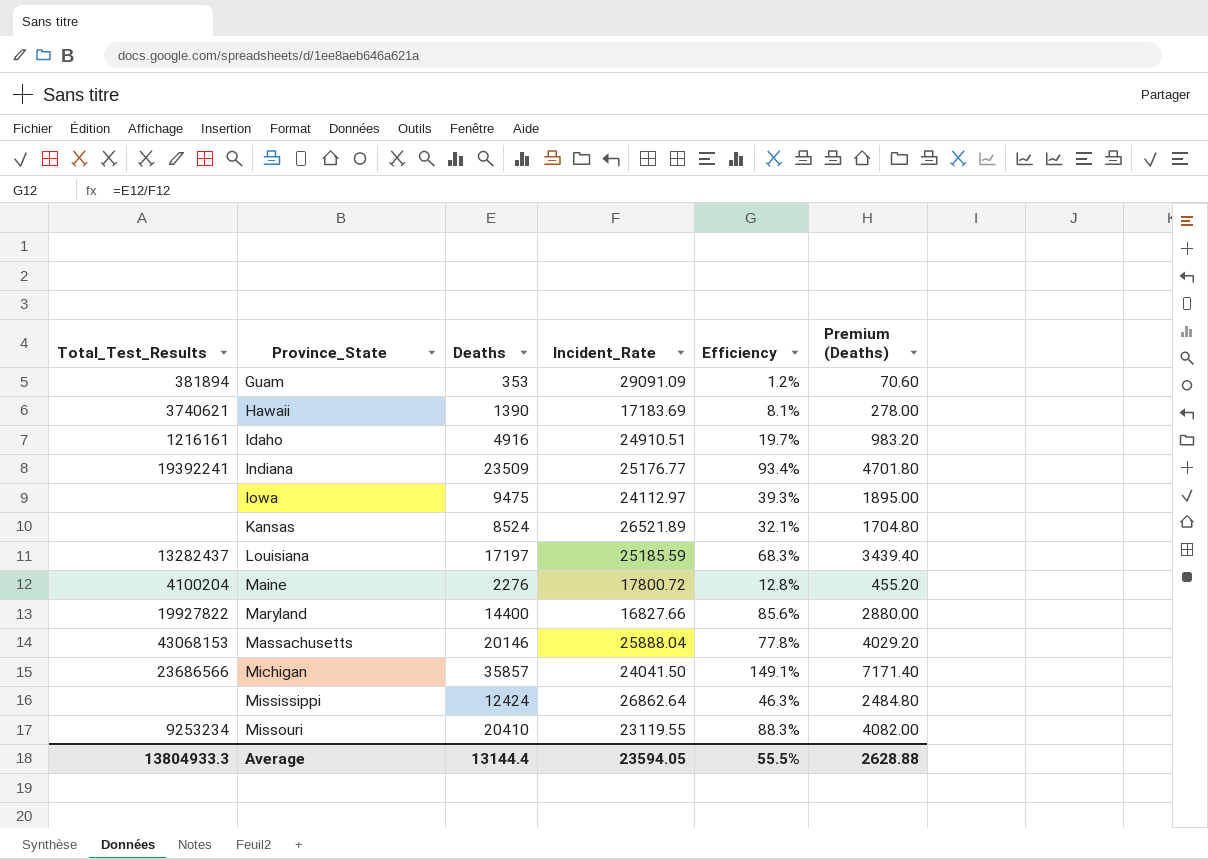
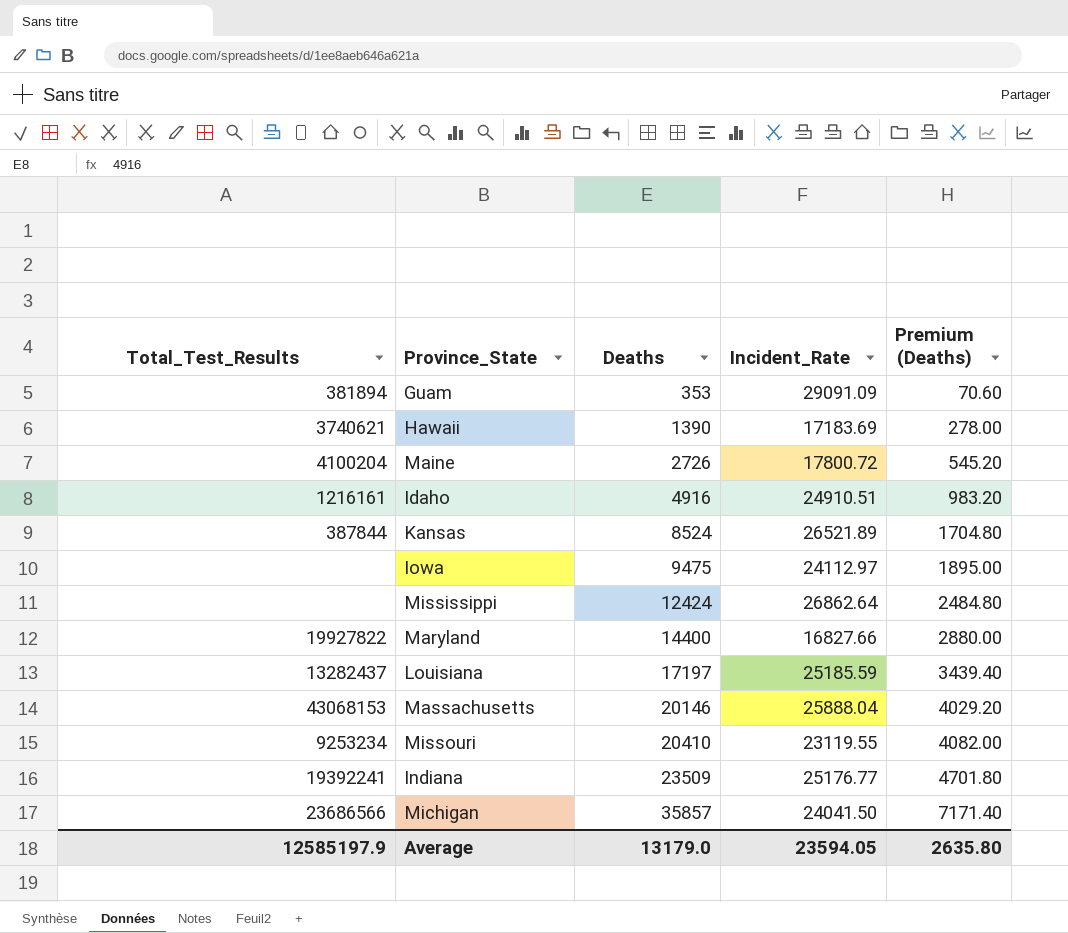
row order: Province_State ascending -> Deaths ascending
column Efficiency | formula: [Deaths] / [Incident_Rate] -> none
Maine | Deaths: 2276 -> 2726
Maine | Premium (Deaths): 455.20 -> 545.20
Kansas | Total_Test_Results: none -> 387844
Average | Total_Test_Results: 13804933.3 -> 12585197.9
Average | Deaths: 13144.4 -> 13179.0
Average | Premium (Deaths): 2628.88 -> 2635.80

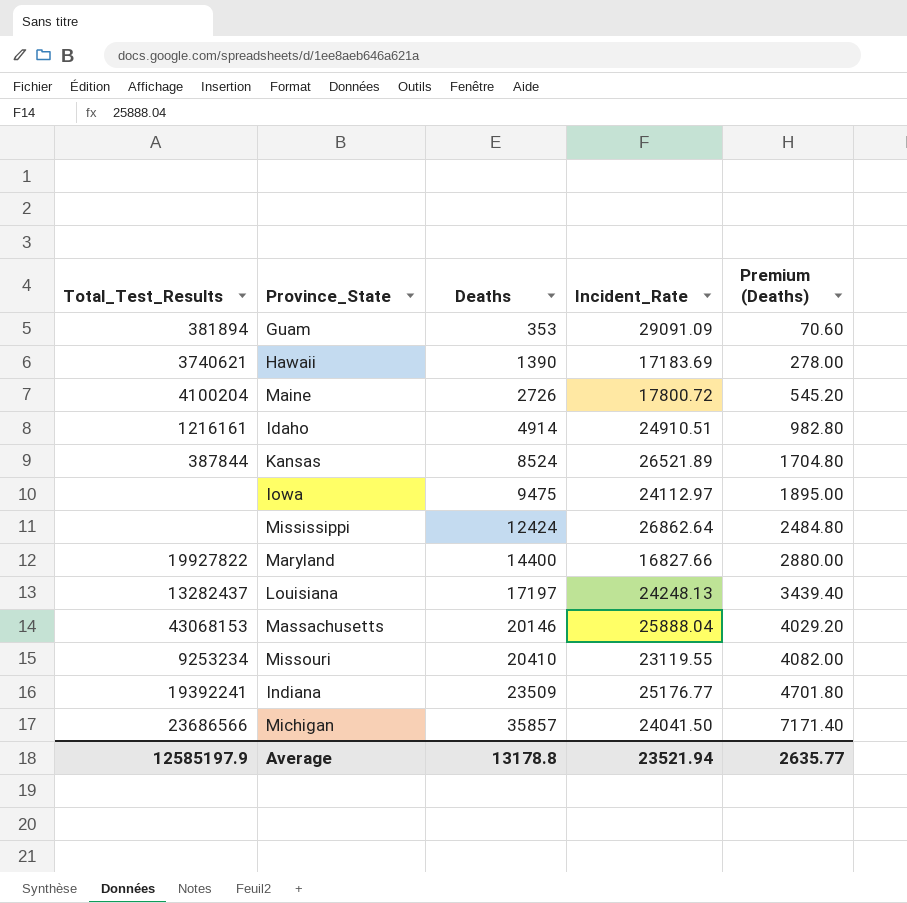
Idaho | Deaths: 4916 -> 4914
Idaho | Premium (Deaths): 983.20 -> 982.80
Louisiana | Incident_Rate: 25185.59 -> 24248.13
Average | Deaths: 13179.0 -> 13178.8
Average | Incident_Rate: 23594.05 -> 23521.94
Average | Premium (Deaths): 2635.80 -> 2635.77

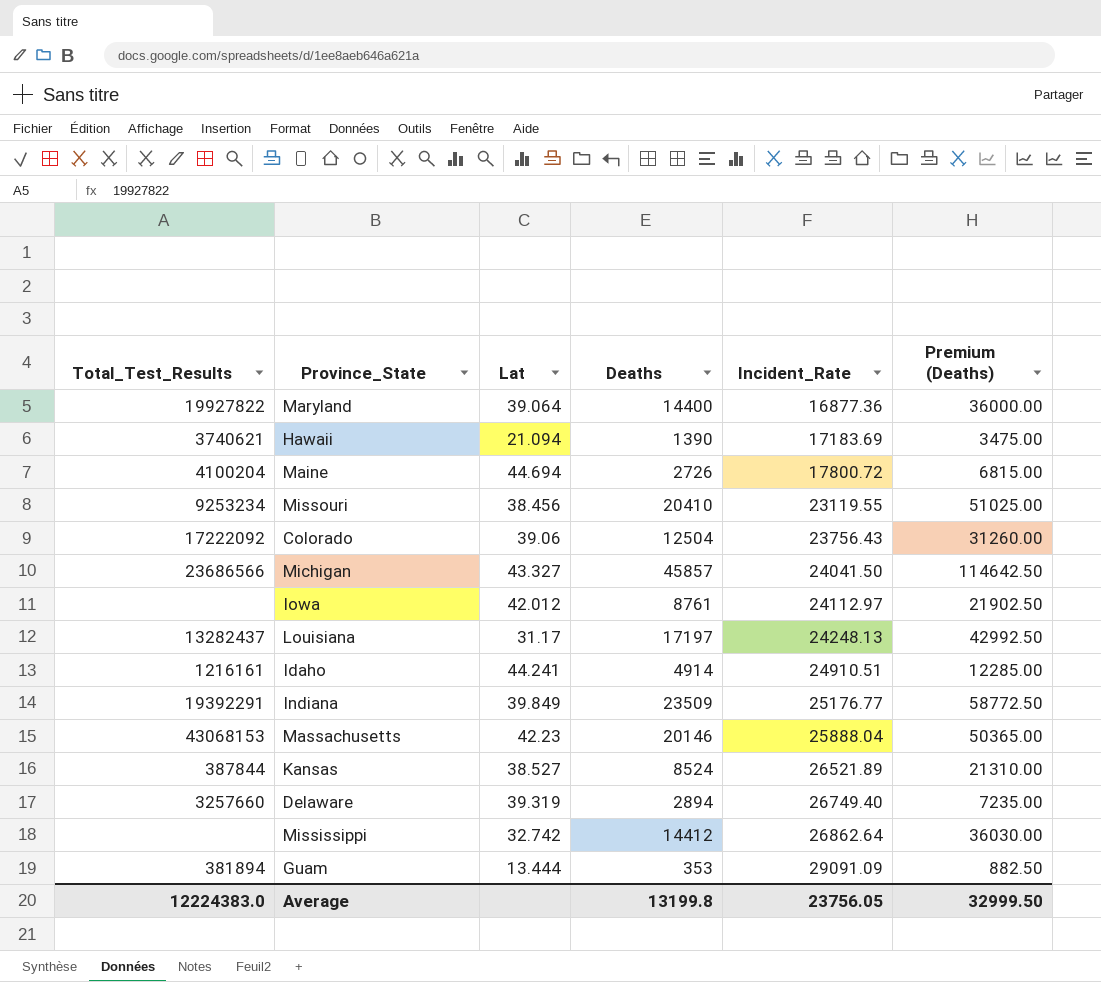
row order: Deaths ascending -> Incident_Rate ascending
column Lat | position: none -> 3
column Premium (Deaths) | formula: [Deaths] * 0.2 -> [Deaths] * 2.5
Maryland | Incident_Rate: 16827.66 -> 16877.36
row Colorado: none -> 17222092 | 39.06 | 12504 | 23756.43 | 31260.00
Michigan | Deaths: 35857 -> 45857
Iowa | Deaths: 9475 -> 8761
Indiana | Total_Test_Results: 19392241 -> 19392291
row Delaware: none -> 3257660 | 39.319 | 2894 | 26749.40 | 7235.00
Mississippi | Deaths: 12424 -> 14412
Average | Total_Test_Results: 12585197.9 -> 12224383.0
Average | Deaths: 13178.8 -> 13199.8
Average | Incident_Rate: 23521.94 -> 23756.05
Average | Premium (Deaths): 2635.77 -> 32999.50

